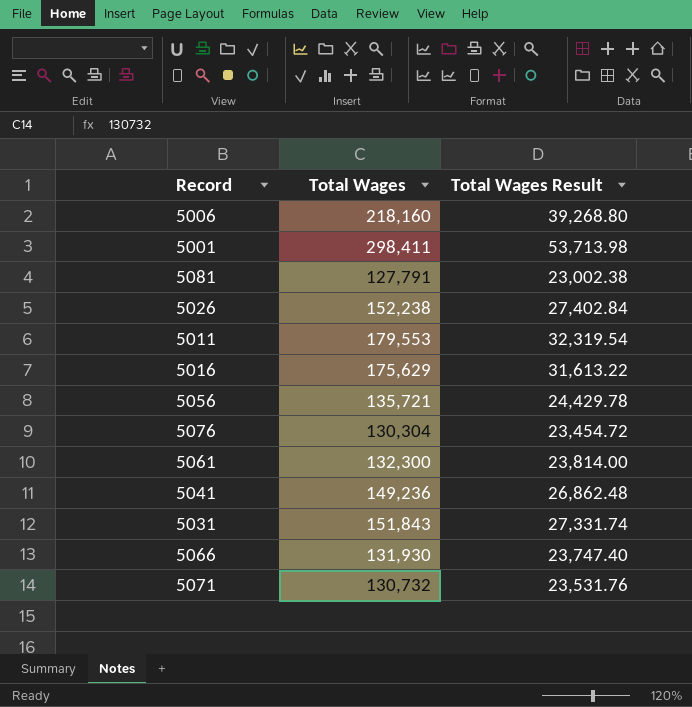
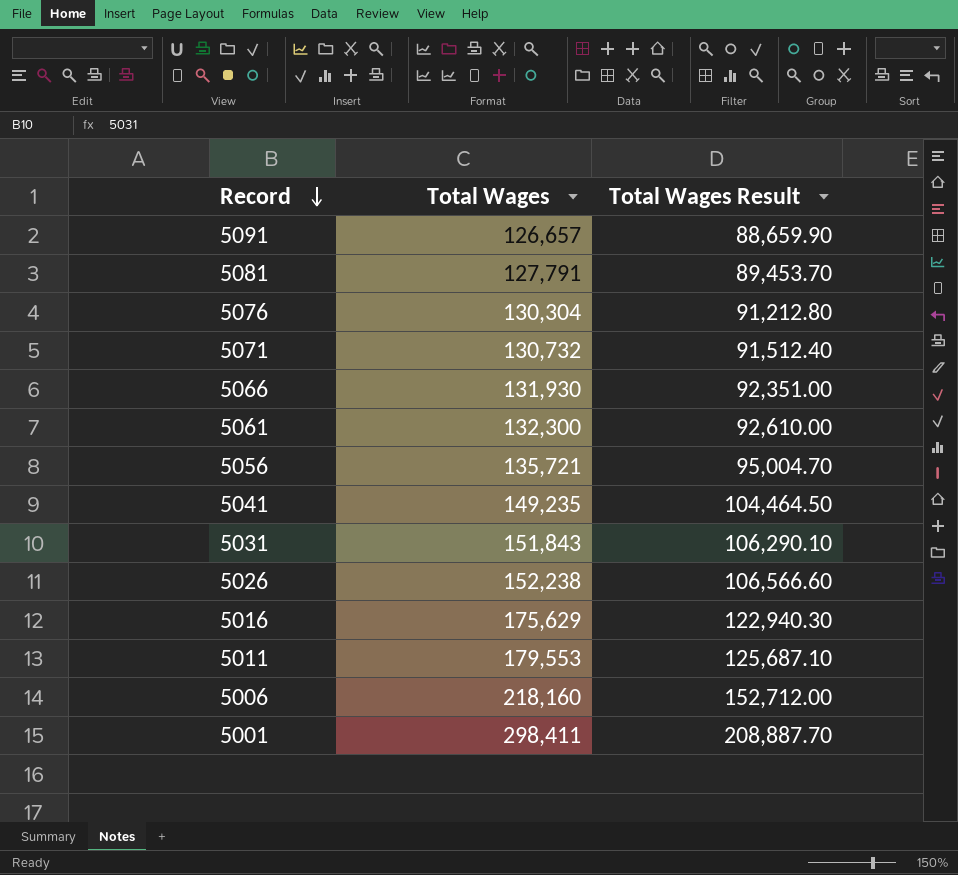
row order: none -> Record descending
column Total Wages Result | formula: [Total Wages] * 0.18 -> [Total Wages] * 0.7
row 5091: none -> 126,657 | 88,659.90
5041 | Total Wages: 149,236 -> 149,235

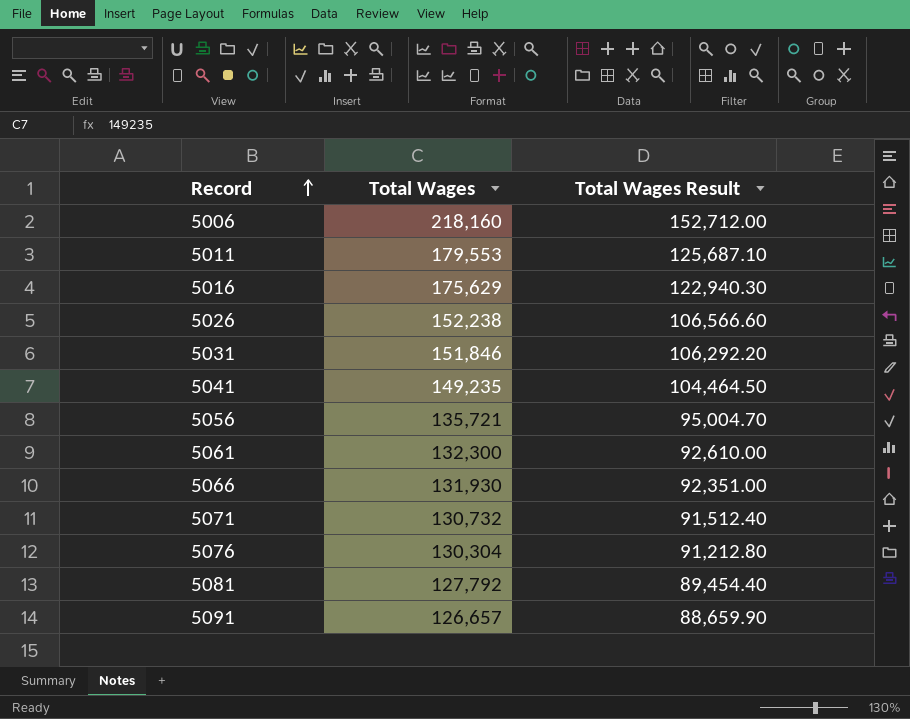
row order: Record descending -> Record ascending
row 5001: 298,411 | 208,887.70 -> none
5031 | Total Wages: 151,843 -> 151,846
5031 | Total Wages Result: 106,290.10 -> 106,292.20
5081 | Total Wages: 127,791 -> 127,792
5081 | Total Wages Result: 89,453.70 -> 89,454.40

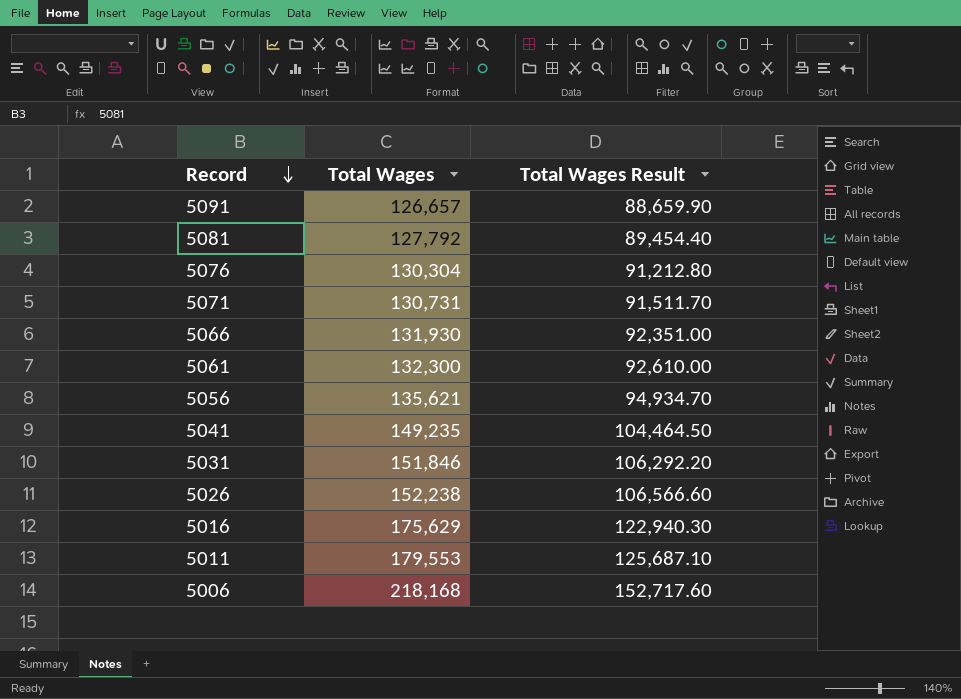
row order: Record ascending -> Record descending
5071 | Total Wages: 130,732 -> 130,731
5071 | Total Wages Result: 91,512.40 -> 91,511.70
5056 | Total Wages: 135,721 -> 135,621
5056 | Total Wages Result: 95,004.70 -> 94,934.70
5006 | Total Wages: 218,160 -> 218,168
5006 | Total Wages Result: 152,712.00 -> 152,717.60

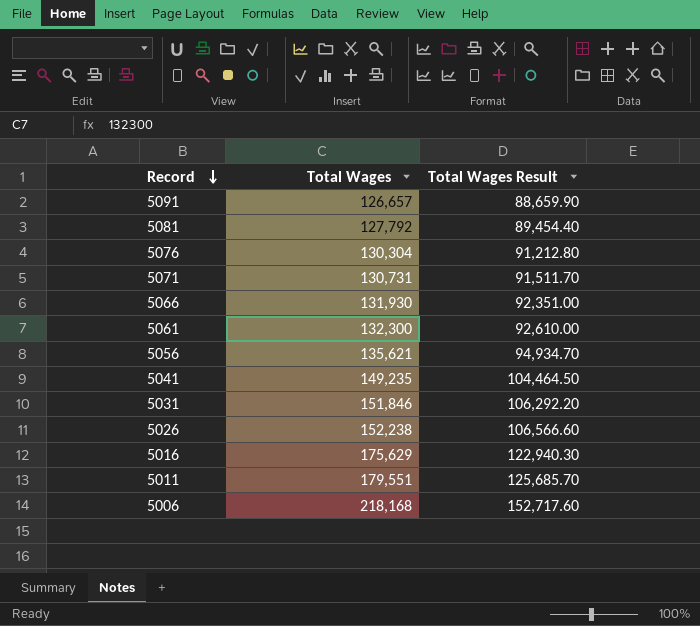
5011 | Total Wages: 179,553 -> 179,551
5011 | Total Wages Result: 125,687.10 -> 125,685.70

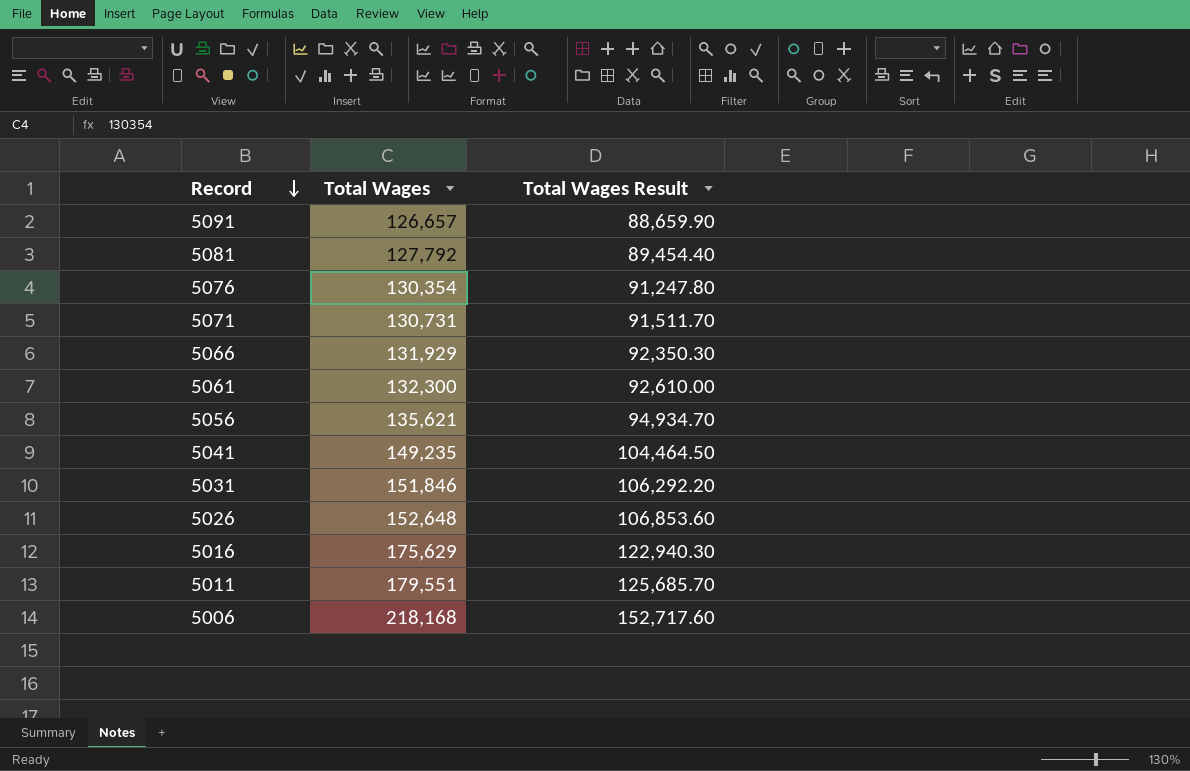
5076 | Total Wages: 130,304 -> 130,354
5076 | Total Wages Result: 91,212.80 -> 91,247.80
5066 | Total Wages: 131,930 -> 131,929
5066 | Total Wages Result: 92,351.00 -> 92,350.30
5026 | Total Wages: 152,238 -> 152,648
5026 | Total Wages Result: 106,566.60 -> 106,853.60

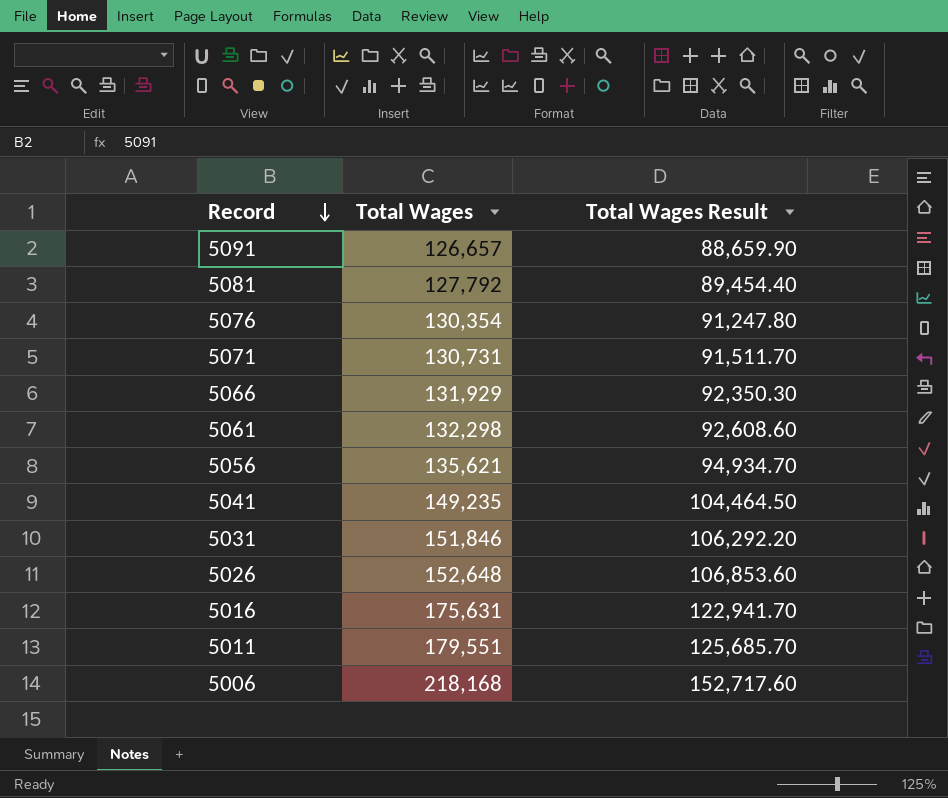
5061 | Total Wages: 132,300 -> 132,298
5061 | Total Wages Result: 92,610.00 -> 92,608.60
5016 | Total Wages: 175,629 -> 175,631
5016 | Total Wages Result: 122,940.30 -> 122,941.70

